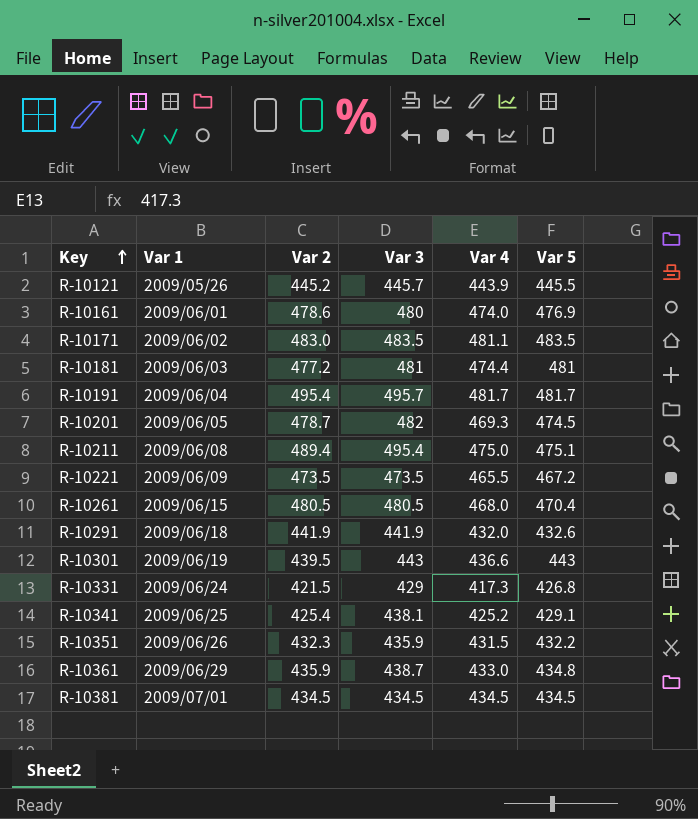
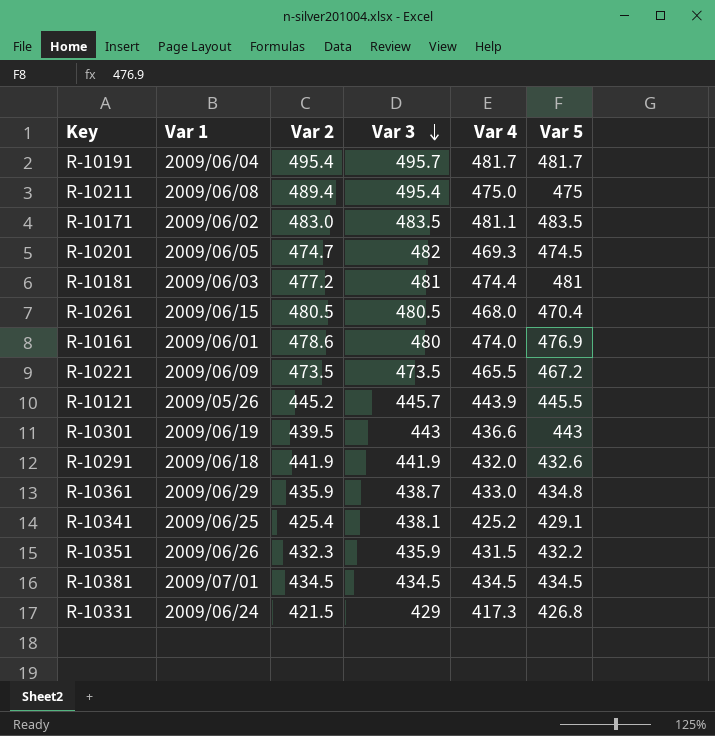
row order: Key ascending -> Var 3 descending
R-10211 | Var 5: 475.1 -> 475
R-10201 | Var 2: 478.7 -> 474.7

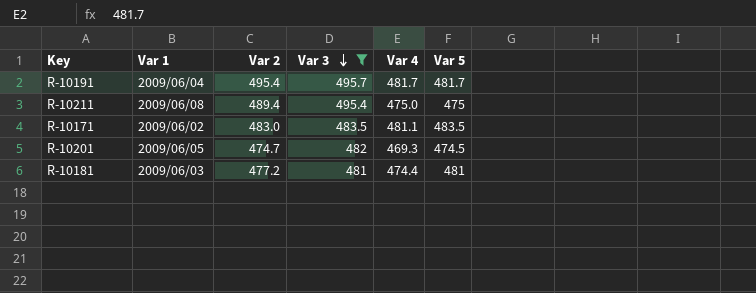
filter: none -> Var 3 >= 481

